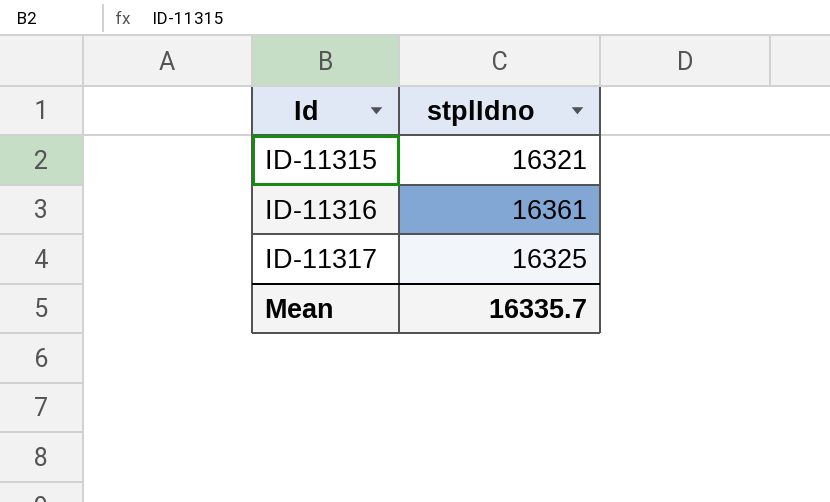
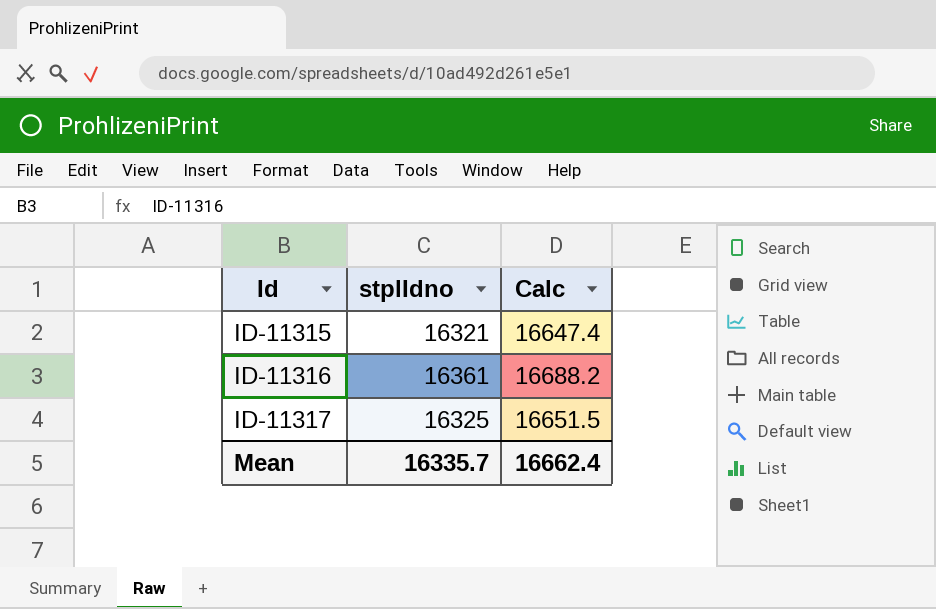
column Calc | formula: none -> [stplIdno] * 1.02

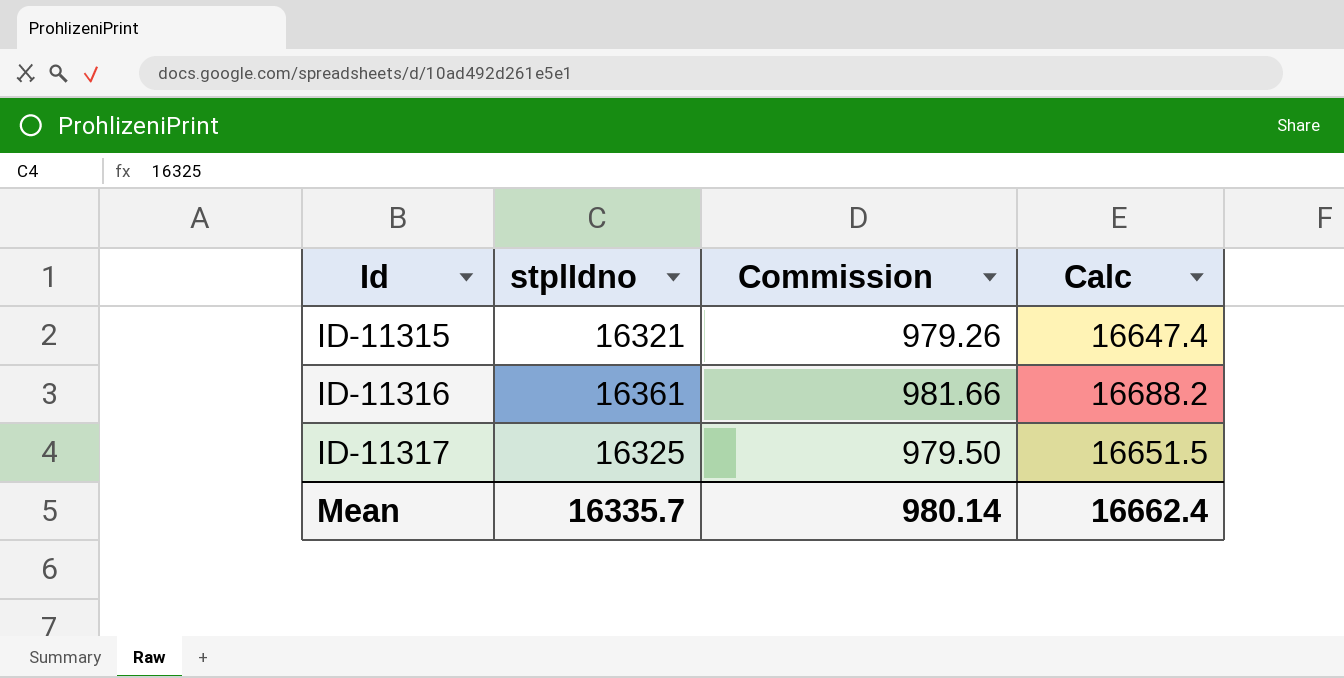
column Commission | formula: none -> [stplIdno] * 0.06

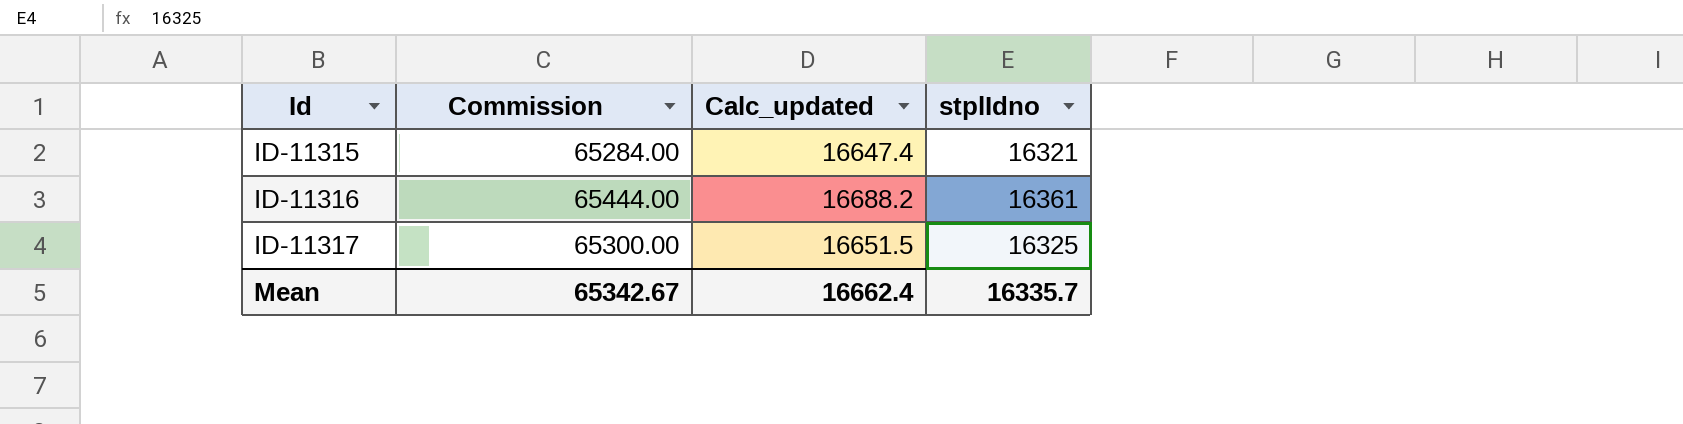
column Commission | formula: [stplIdno] * 0.06 -> [stplIdno] * 4
column name: Calc -> Calc_updated
column stplIdno | position: 2 -> 4
Mean | Commission: 980.14 -> 65342.67

